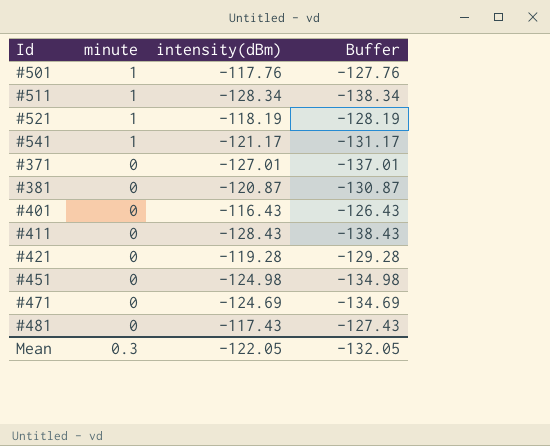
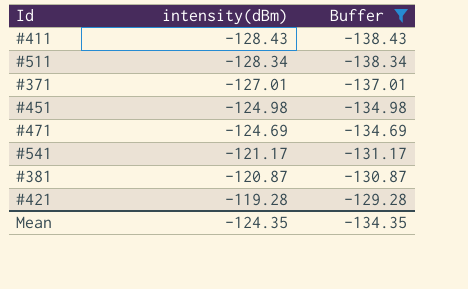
filter: none -> Buffer <= -129.28
row order: minute descending -> intensity(dBm) ascending
column minute | position: 2 -> none
Mean | intensity(dBm): -122.05 -> -124.35
Mean | Buffer: -132.05 -> -134.35

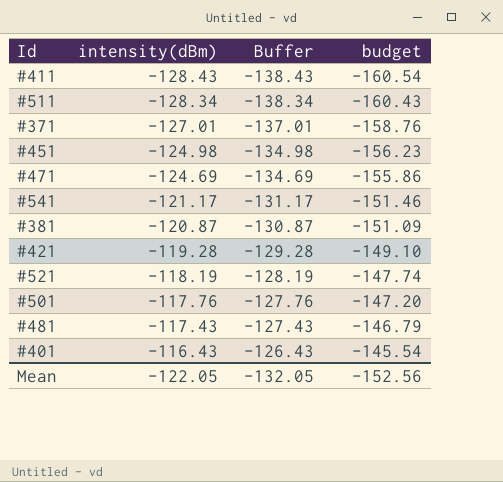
filter: Buffer <= -129.28 -> none
column budget | formula: none -> [intensity(dBm)] * 1.25
Mean | intensity(dBm): -124.35 -> -122.05
Mean | Buffer: -134.35 -> -132.05

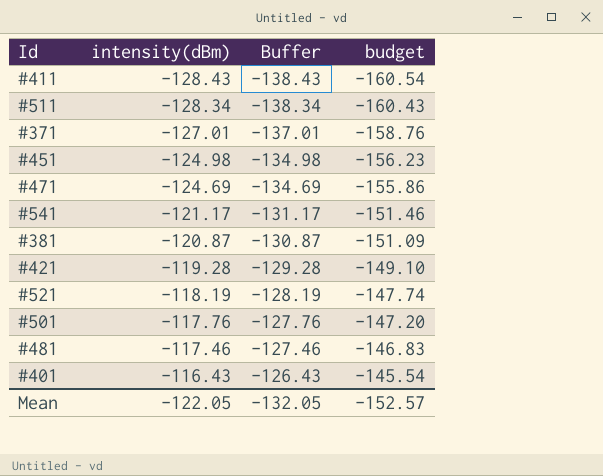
#481 | intensity(dBm): -117.43 -> -117.46
#481 | Buffer: -127.43 -> -127.46
#481 | budget: -146.79 -> -146.83
Mean | budget: -152.56 -> -152.57

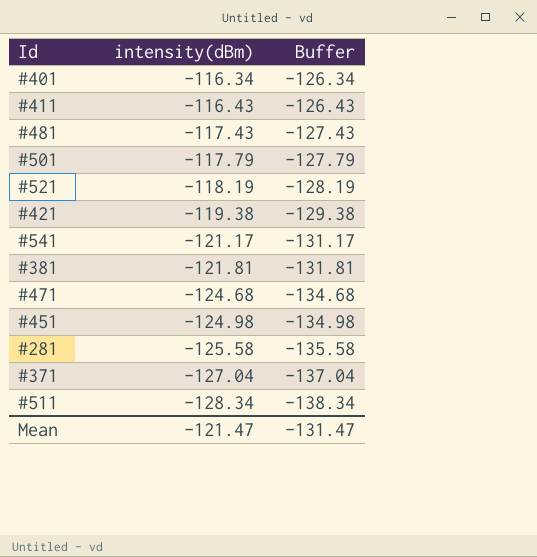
row order: intensity(dBm) ascending -> intensity(dBm) descending
column budget | formula: [intensity(dBm)] * 1.25 -> none
#401 | intensity(dBm): -116.43 -> -116.34
#401 | Buffer: -126.43 -> -126.34
#411 | intensity(dBm): -128.43 -> -116.43
#411 | Buffer: -138.43 -> -126.43
#481 | intensity(dBm): -117.46 -> -117.43
#481 | Buffer: -127.46 -> -127.43
#501 | intensity(dBm): -117.76 -> -117.79
#501 | Buffer: -127.76 -> -127.79
#421 | intensity(dBm): -119.28 -> -119.38
#421 | Buffer: -129.28 -> -129.38
#381 | intensity(dBm): -120.87 -> -121.81
#381 | Buffer: -130.87 -> -131.81
#471 | intensity(dBm): -124.69 -> -124.68
#471 | Buffer: -134.69 -> -134.68
row #281: none -> -125.58 | -135.58
#371 | intensity(dBm): -127.01 -> -127.04
#371 | Buffer: -137.01 -> -137.04
Mean | intensity(dBm): -122.05 -> -121.47
Mean | Buffer: -132.05 -> -131.47

